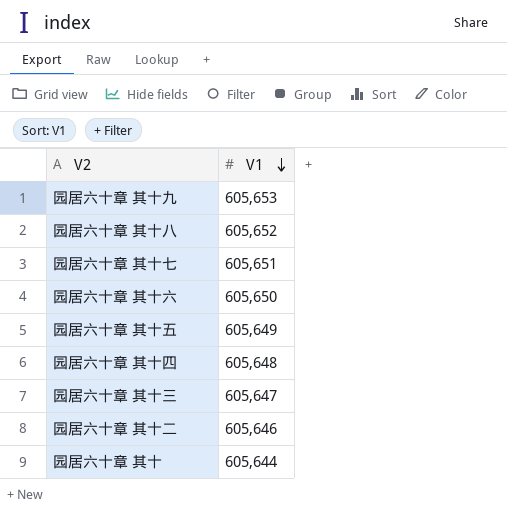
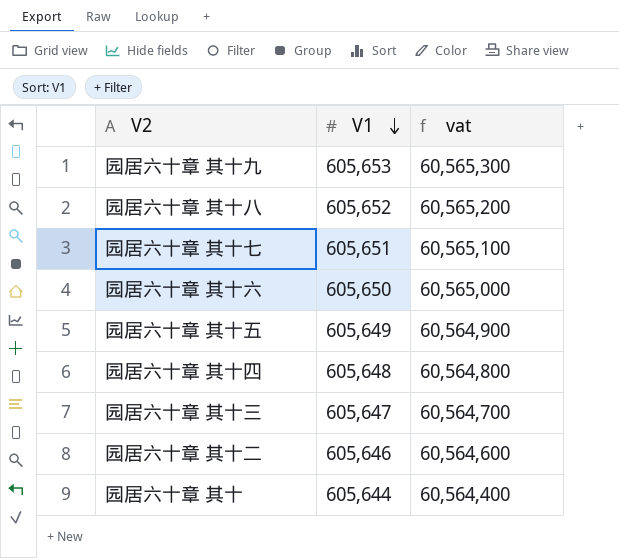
column vat | formula: none -> [V1] * 100

